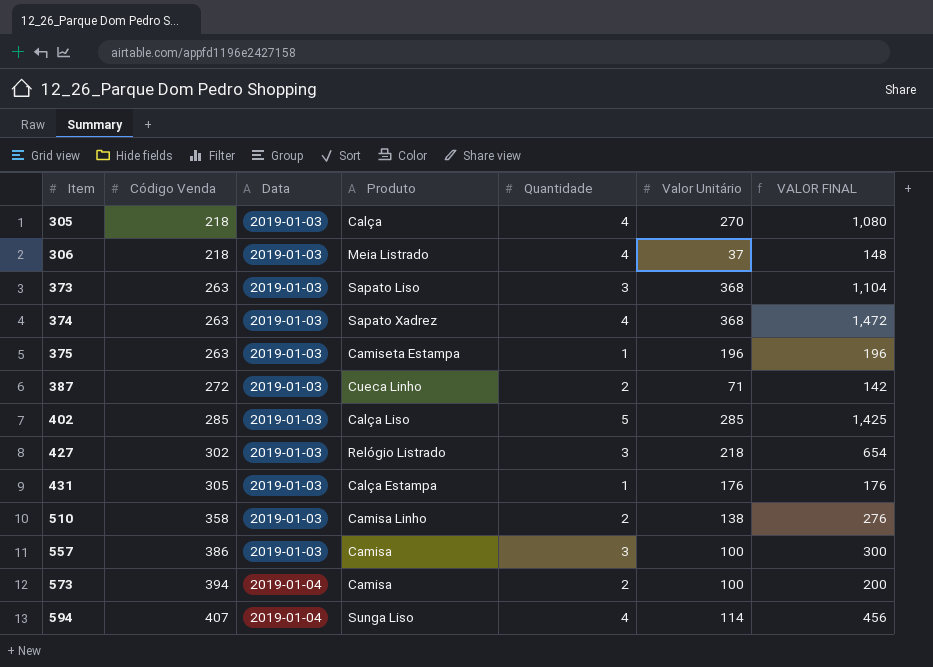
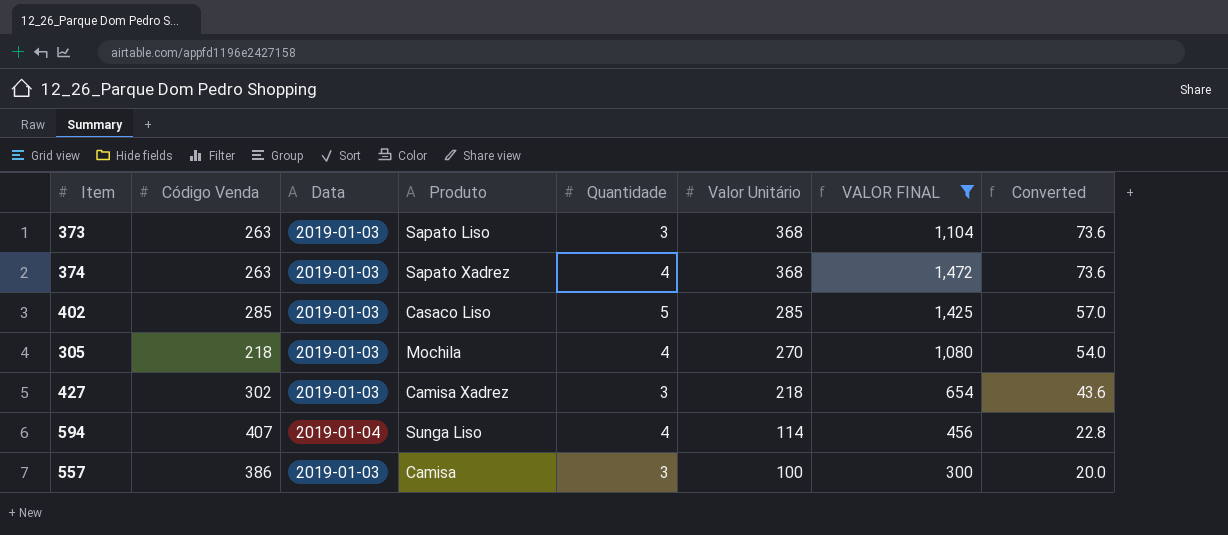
filter: none -> VALOR FINAL >= 300
row order: Item ascending -> Valor Unitário descending
column Converted | formula: none -> [Valor Unitário] * 0.2
402 | Produto: Calça Liso -> Casaco Liso
305 | Produto: Calça -> Mochila
427 | Produto: Relógio Listrado -> Camisa Xadrez

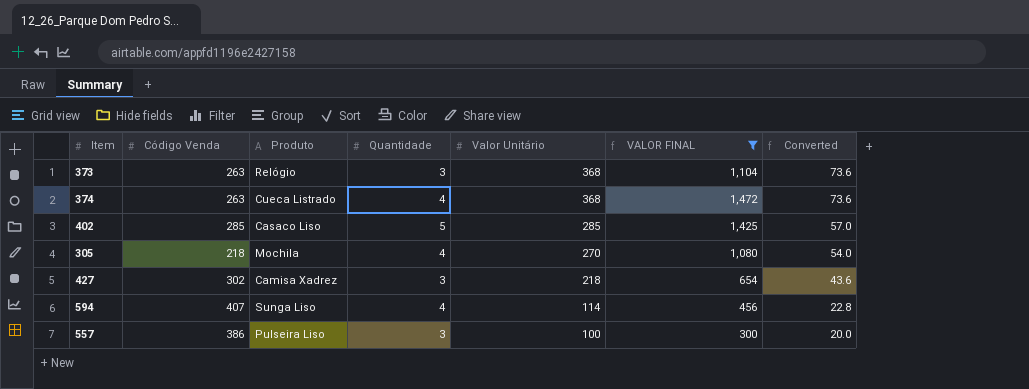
column Data | position: 3 -> none
373 | Produto: Sapato Liso -> Relógio
374 | Produto: Sapato Xadrez -> Cueca Listrado
557 | Produto: Camisa -> Pulseira Liso

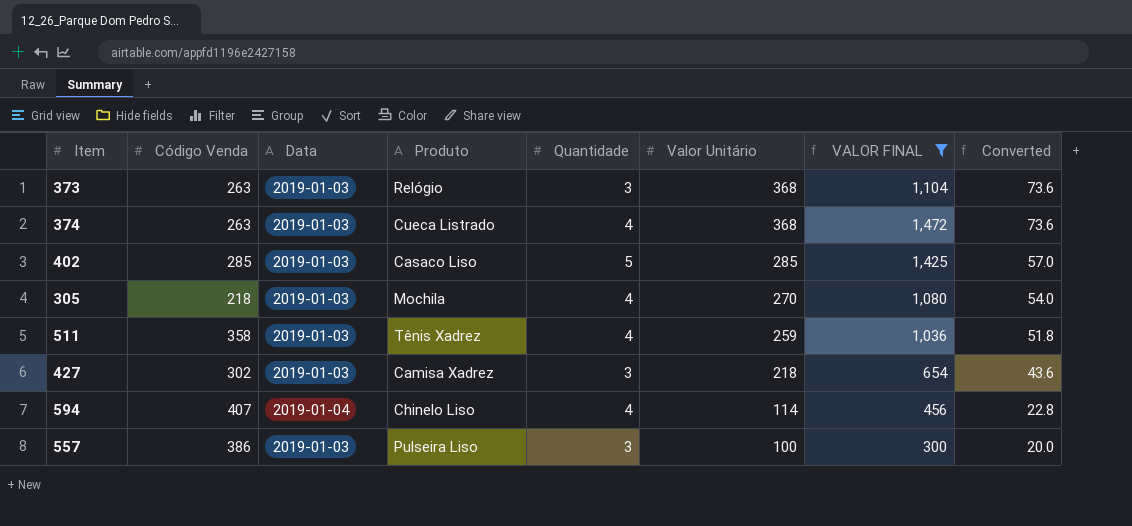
column Data | position: none -> 3
row 511: none -> 358 | 2019-01-03 | Tênis Xadrez | 4 | 259 | 1,036 | 51.8
594 | Produto: Sunga Liso -> Chinelo Liso

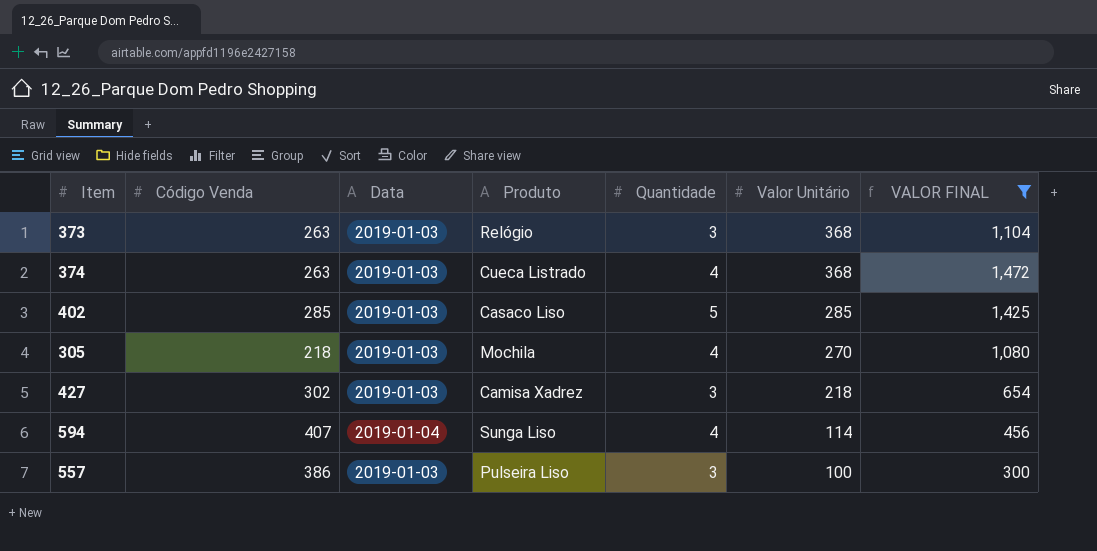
column Converted | formula: [Valor Unitário] * 0.2 -> none
row 511: 358 | 2019-01-03 | Tênis Xadrez | 4 | 259 | 1,036 | 51.8 -> none
594 | Produto: Chinelo Liso -> Sunga Liso

